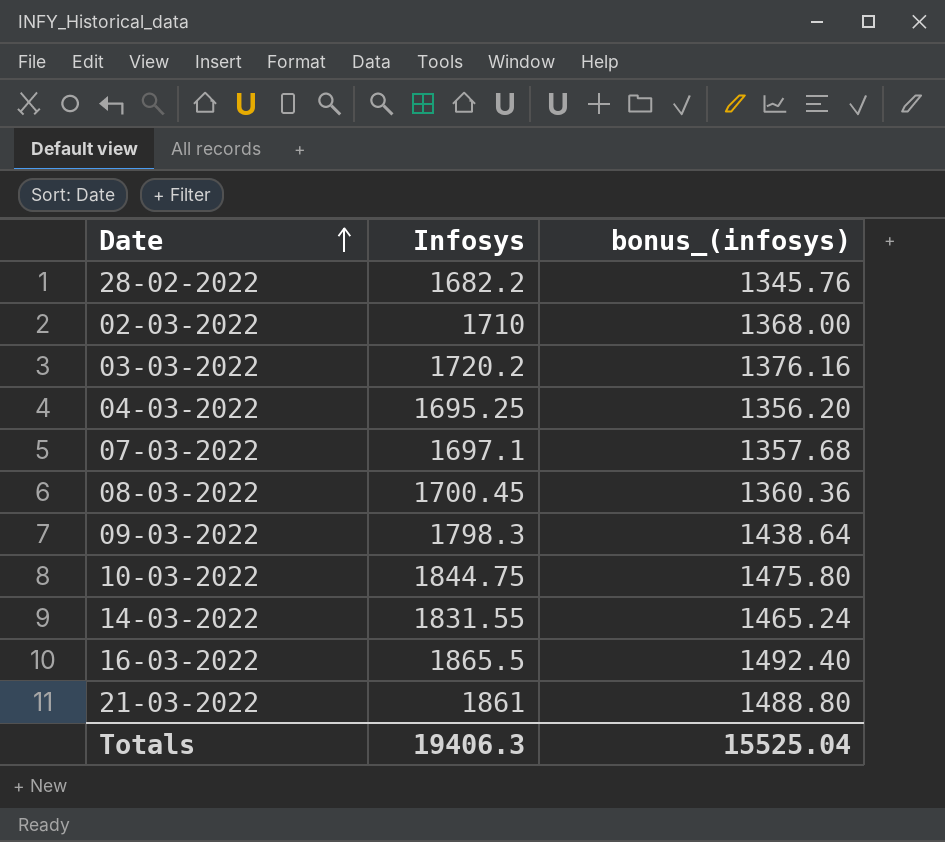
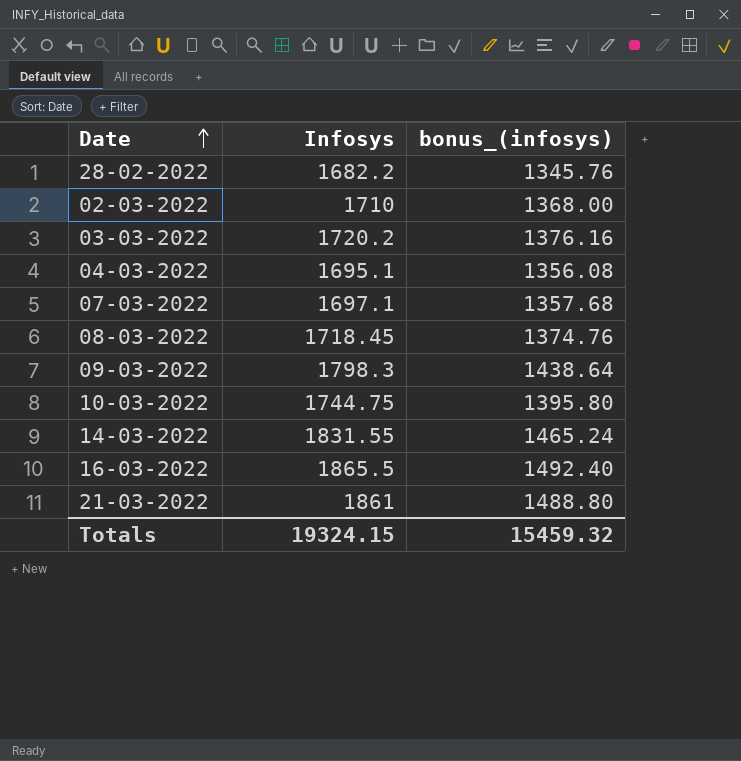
04-03-2022 | Infosys: 1695.25 -> 1695.1
04-03-2022 | bonus_(infosys): 1356.20 -> 1356.08
08-03-2022 | Infosys: 1700.45 -> 1718.45
08-03-2022 | bonus_(infosys): 1360.36 -> 1374.76
10-03-2022 | Infosys: 1844.75 -> 1744.75
10-03-2022 | bonus_(infosys): 1475.80 -> 1395.80
Totals | Infosys: 19406.3 -> 19324.15
Totals | bonus_(infosys): 15525.04 -> 15459.32

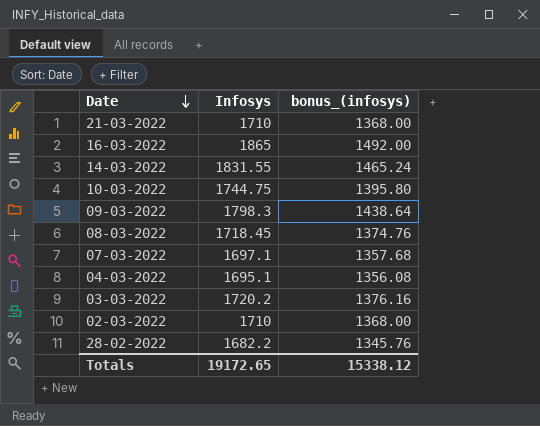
row order: Date ascending -> Date descending
21-03-2022 | Infosys: 1861 -> 1710
21-03-2022 | bonus_(infosys): 1488.80 -> 1368.00
16-03-2022 | Infosys: 1865.5 -> 1865
16-03-2022 | bonus_(infosys): 1492.40 -> 1492.00
Totals | Infosys: 19324.15 -> 19172.65
Totals | bonus_(infosys): 15459.32 -> 15338.12

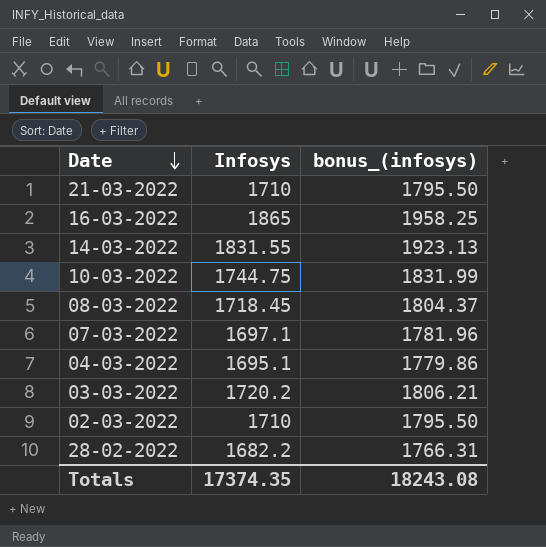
column bonus_(infosys) | formula: [Infosys] * 0.8 -> [Infosys] * 1.05
row 09-03-2022: 1798.3 | 1438.64 -> none
Totals | Infosys: 19172.65 -> 17374.35
Totals | bonus_(infosys): 15338.12 -> 18243.08

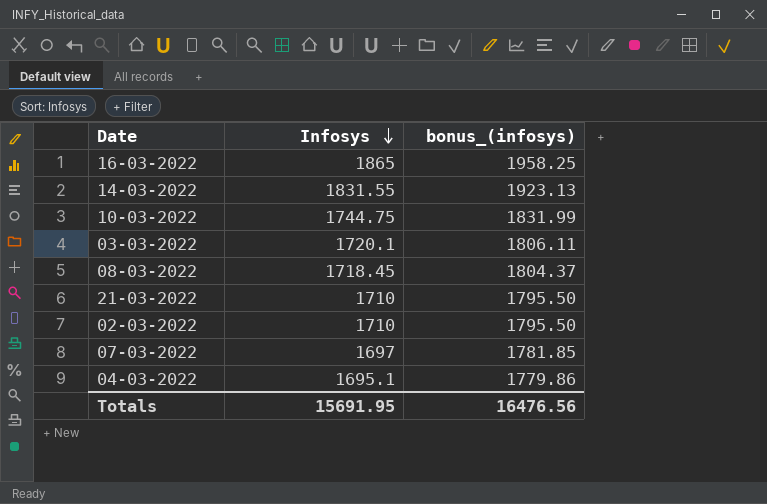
row order: Date descending -> Infosys descending
row 28-02-2022: 1682.2 | 1766.31 -> none
03-03-2022 | Infosys: 1720.2 -> 1720.1
03-03-2022 | bonus_(infosys): 1806.21 -> 1806.11
07-03-2022 | Infosys: 1697.1 -> 1697
07-03-2022 | bonus_(infosys): 1781.96 -> 1781.85
Totals | Infosys: 17374.35 -> 15691.95
Totals | bonus_(infosys): 18243.08 -> 16476.56

